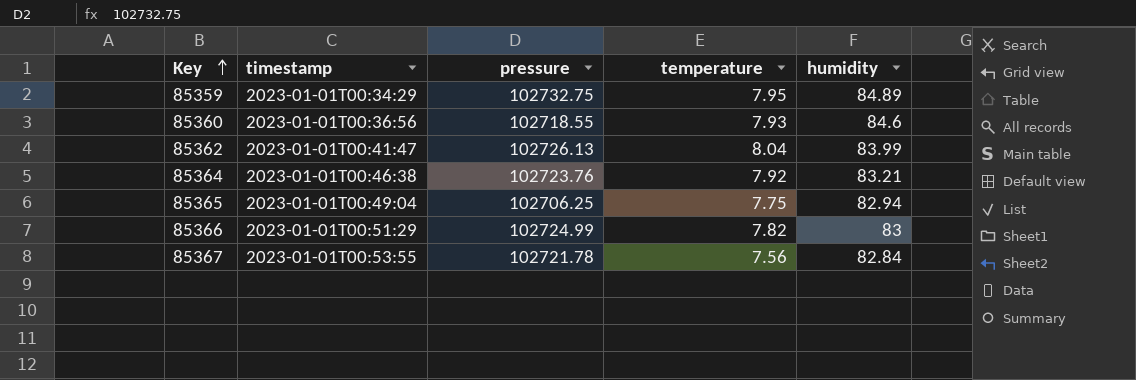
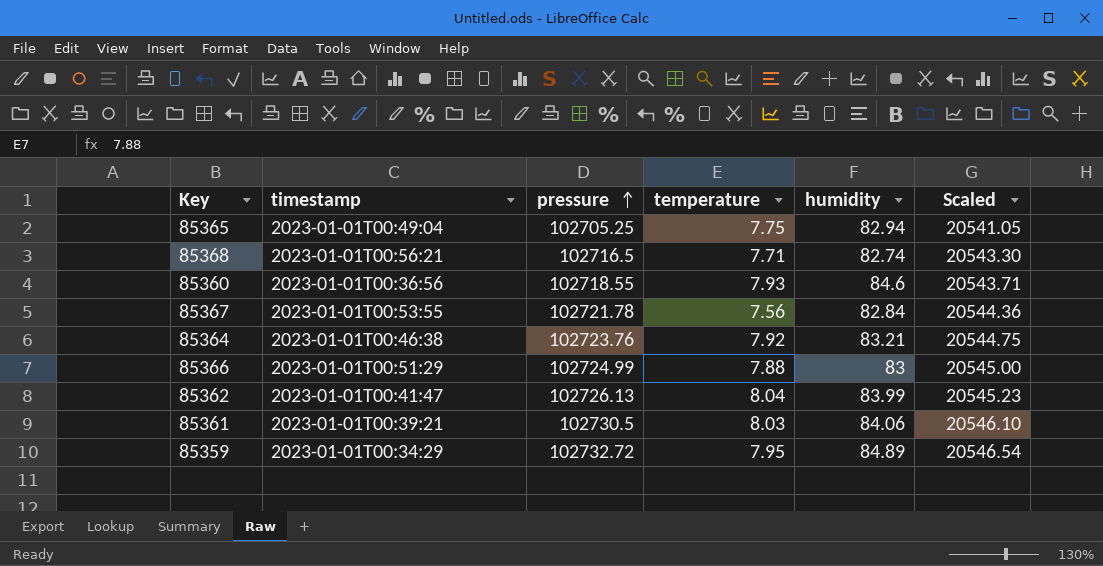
row order: Key ascending -> pressure ascending
column Scaled | formula: none -> [pressure] * 0.2
85365 | pressure: 102706.25 -> 102705.25
row 85368: none -> 2023-01-01T00:56:21 | 102716.5 | 7.71 | 82.74 | 20543.30
85366 | temperature: 7.82 -> 7.88
row 85361: none -> 2023-01-01T00:39:21 | 102730.5 | 8.03 | 84.06 | 20546.10
85359 | pressure: 102732.75 -> 102732.72

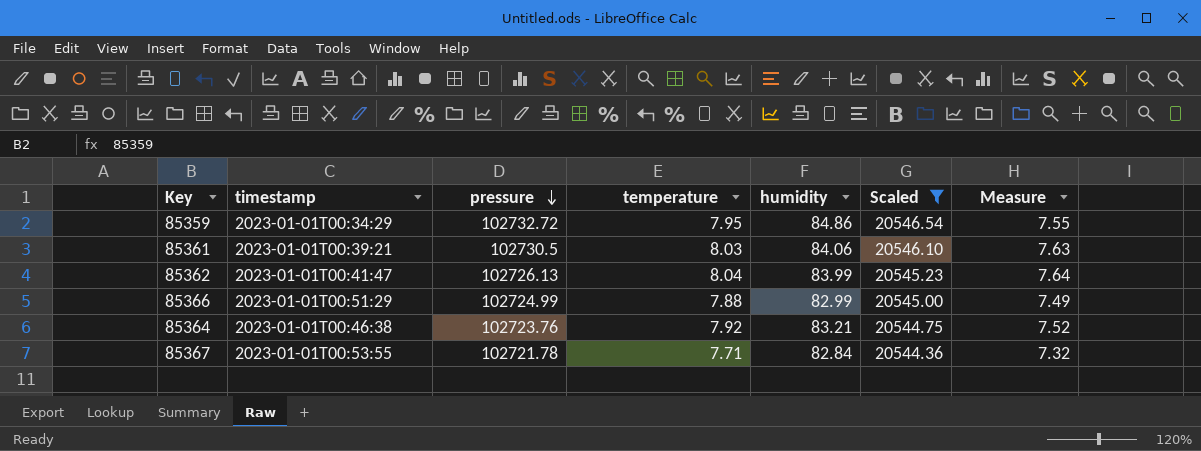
filter: none -> Scaled >= 20544.36
row order: pressure ascending -> pressure descending
column Measure | formula: none -> [temperature] * 0.95
85359 | humidity: 84.89 -> 84.86
85366 | humidity: 83 -> 82.99
85367 | temperature: 7.56 -> 7.71

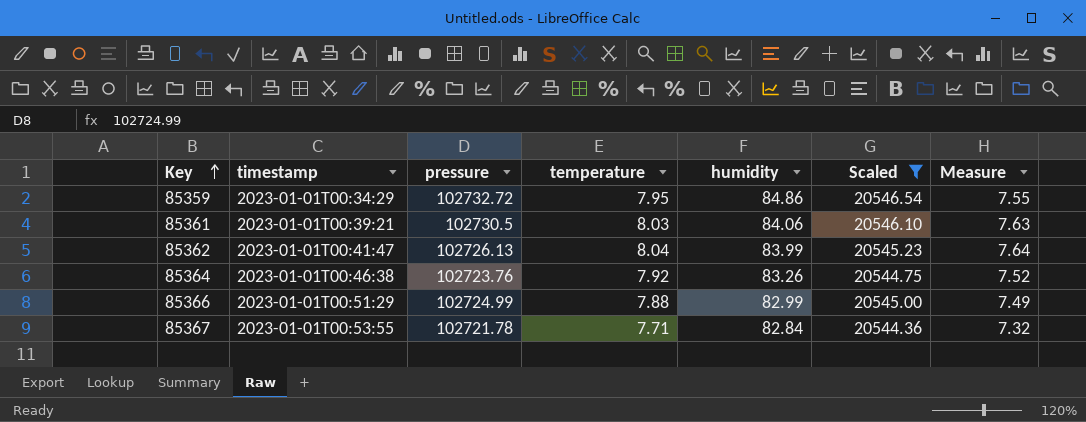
row order: pressure descending -> Key ascending
85364 | humidity: 83.21 -> 83.26

